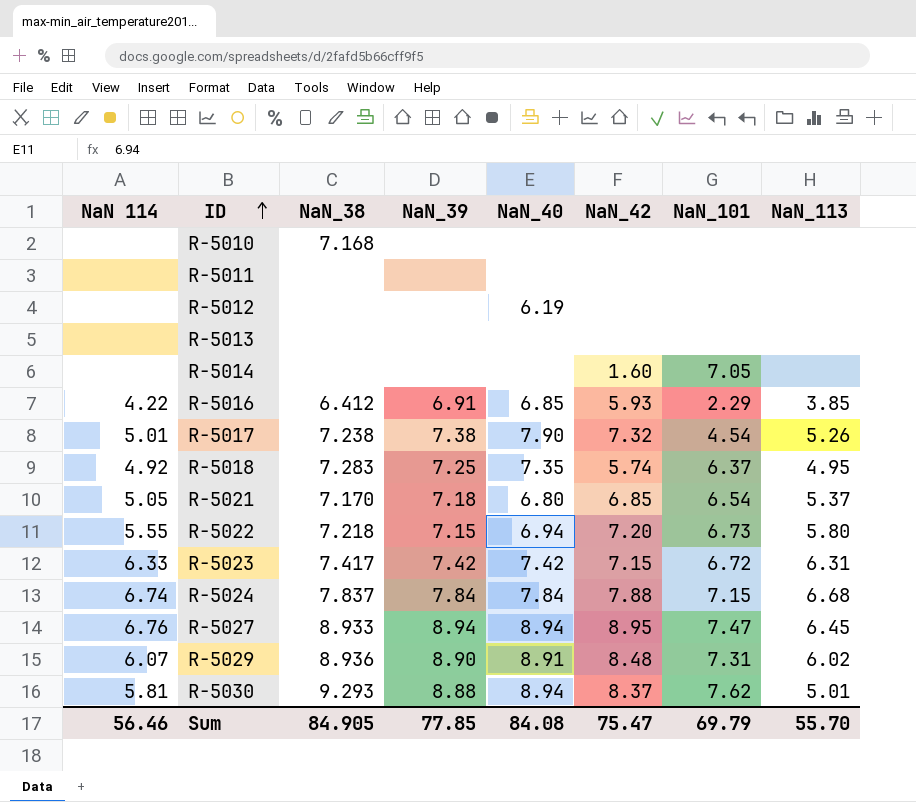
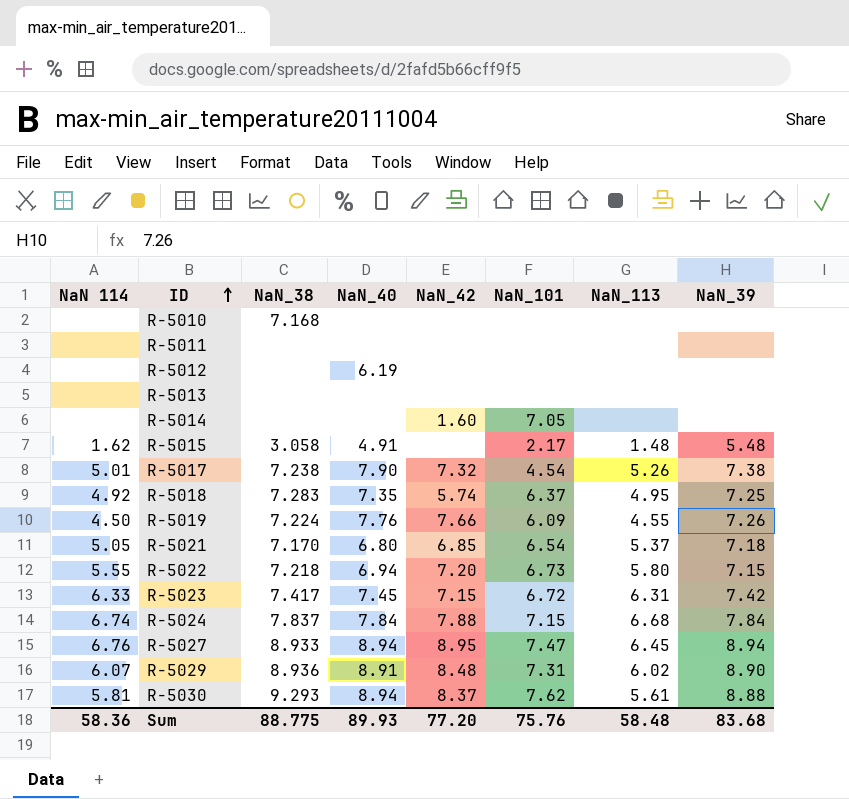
column NaN_39 | position: 4 -> 8
row R-5016: 4.22 | 6.412 | 6.91 | 6.85 | 5.93 | 2.29 | 3.85 -> none
row R-5015: none -> 1.62 | 3.058 | 4.91 | none | 2.17 | 1.48 | 5.48
row R-5019: none -> 4.50 | 7.224 | 7.76 | 7.66 | 6.09 | 4.55 | 7.26
R-5023 | NaN_40: 7.42 -> 7.45
R-5030 | NaN_113: 5.01 -> 5.61
Sum | NaN 114: 56.46 -> 58.36
Sum | NaN_38: 84.905 -> 88.775
Sum | NaN_40: 84.08 -> 89.93
Sum | NaN_42: 75.47 -> 77.20
Sum | NaN_101: 69.79 -> 75.76
Sum | NaN_113: 55.70 -> 58.48
Sum | NaN_39: 77.85 -> 83.68

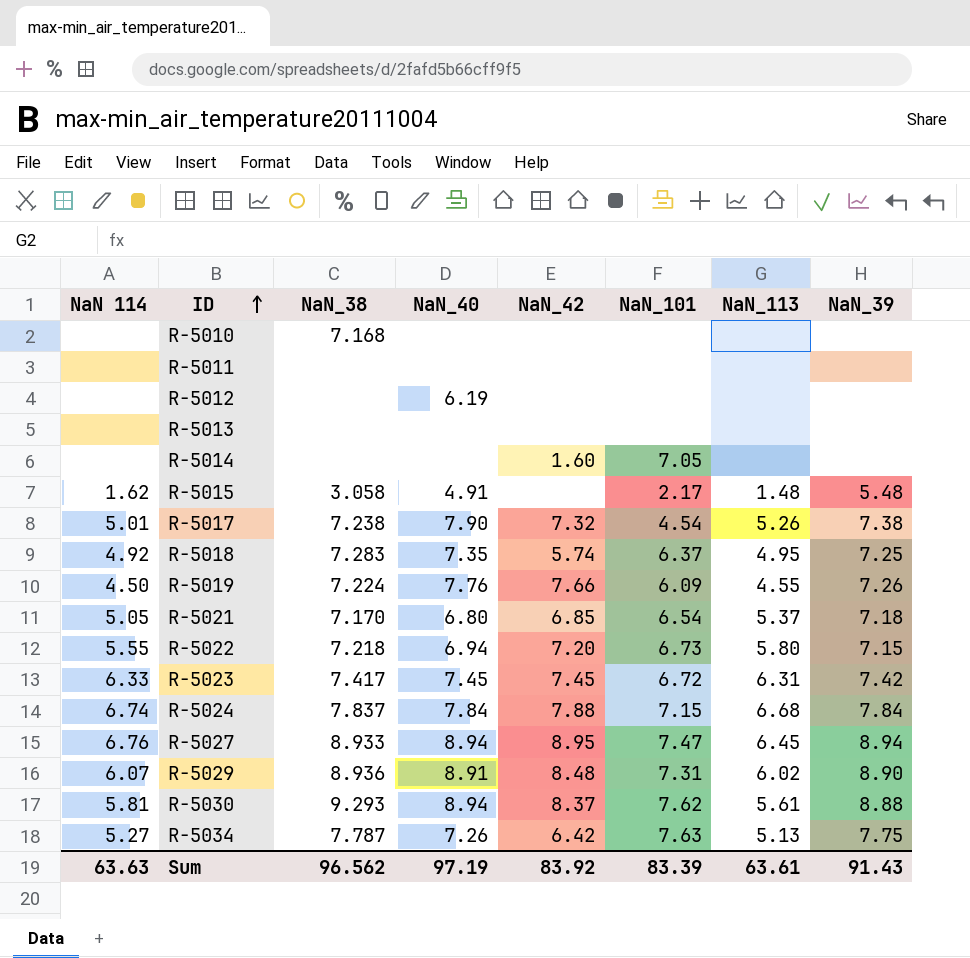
R-5023 | NaN_42: 7.15 -> 7.45
row R-5034: none -> 5.27 | 7.787 | 7.26 | 6.42 | 7.63 | 5.13 | 7.75
Sum | NaN 114: 58.36 -> 63.63
Sum | NaN_38: 88.775 -> 96.562
Sum | NaN_40: 89.93 -> 97.19
Sum | NaN_42: 77.20 -> 83.92
Sum | NaN_101: 75.76 -> 83.39
Sum | NaN_113: 58.48 -> 63.61
Sum | NaN_39: 83.68 -> 91.43

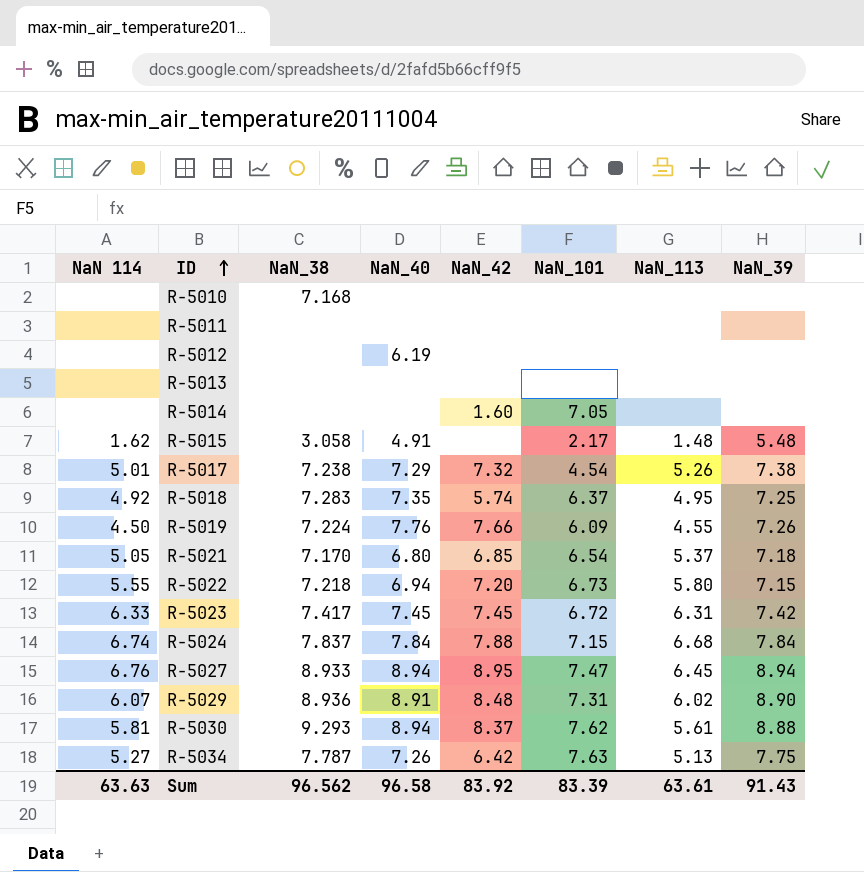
R-5017 | NaN_40: 7.90 -> 7.29
Sum | NaN_40: 97.19 -> 96.58

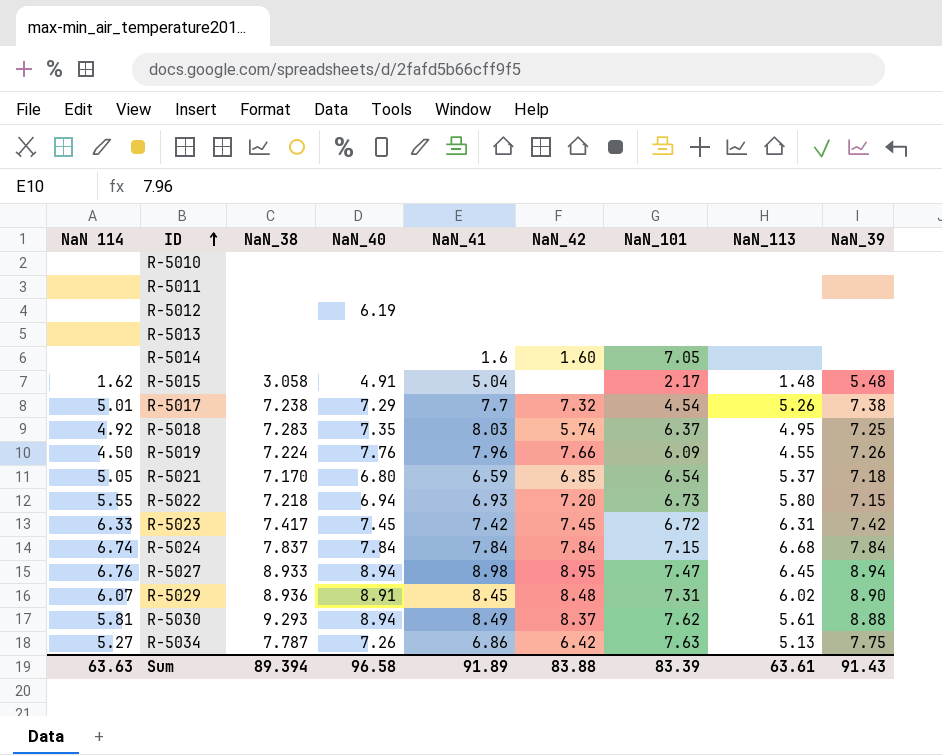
column NaN_41 | position: none -> 5
R-5010 | NaN_38: 7.168 -> none
R-5024 | NaN_42: 7.88 -> 7.84
Sum | NaN_38: 96.562 -> 89.394
Sum | NaN_42: 83.92 -> 83.88

